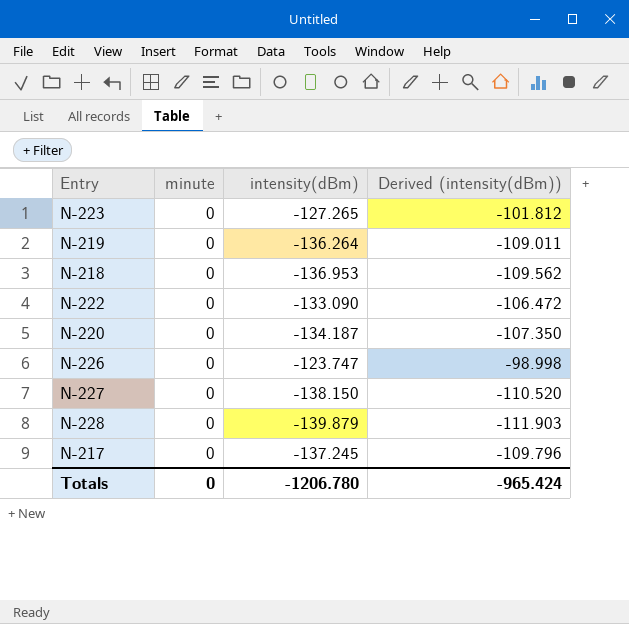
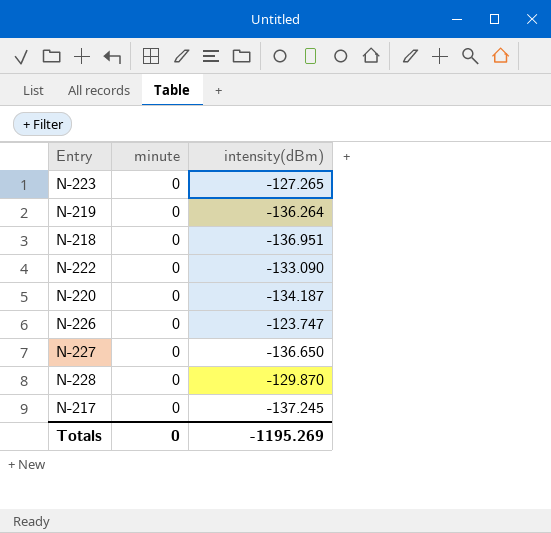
column Derived (intensity(dBm)) | formula: [intensity(dBm)] * 0.8 -> none
N-218 | intensity(dBm): -136.953 -> -136.951
N-227 | intensity(dBm): -138.150 -> -136.650
N-228 | intensity(dBm): -139.879 -> -129.870
Totals | intensity(dBm): -1206.780 -> -1195.269

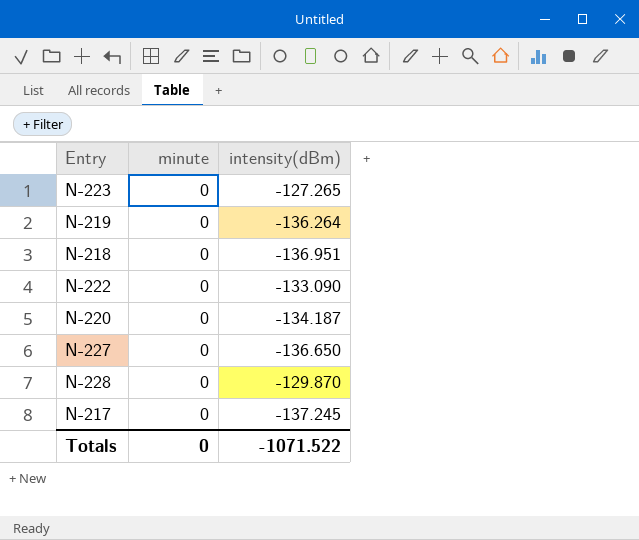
row N-226: 0 | -123.747 -> none
Totals | intensity(dBm): -1195.269 -> -1071.522

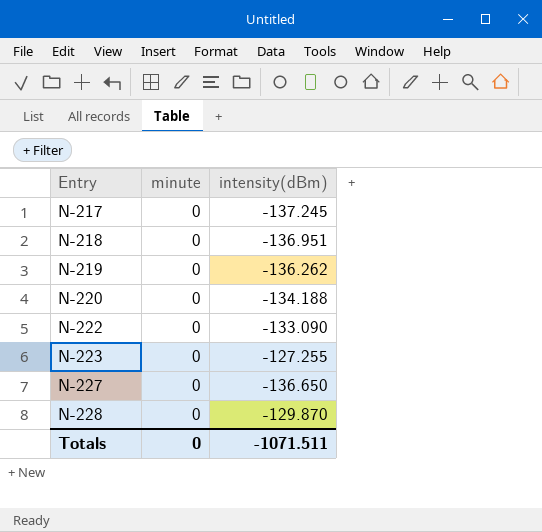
row order: none -> Entry ascending
N-219 | intensity(dBm): -136.264 -> -136.262
N-220 | intensity(dBm): -134.187 -> -134.188
N-223 | intensity(dBm): -127.265 -> -127.255
Totals | intensity(dBm): -1071.522 -> -1071.511

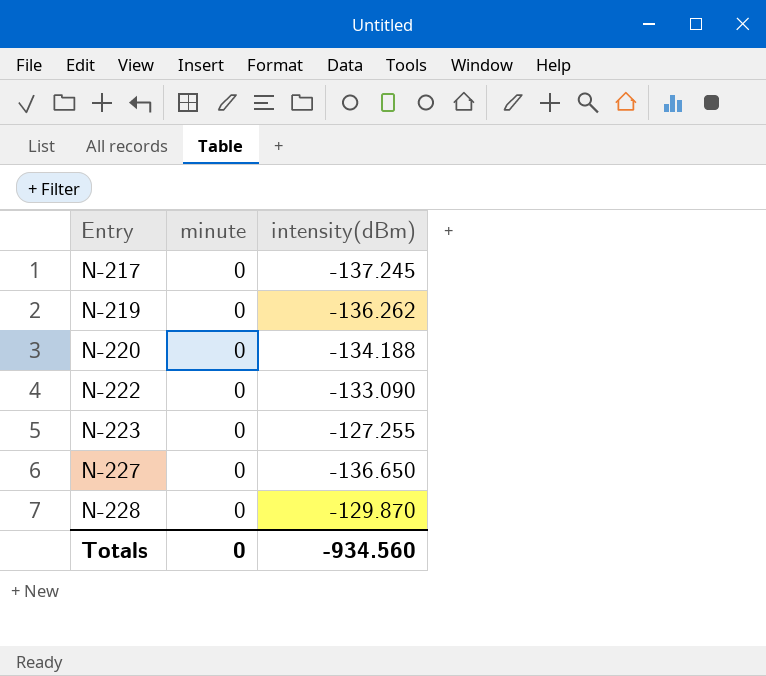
row N-218: 0 | -136.951 -> none
Totals | intensity(dBm): -1071.511 -> -934.560

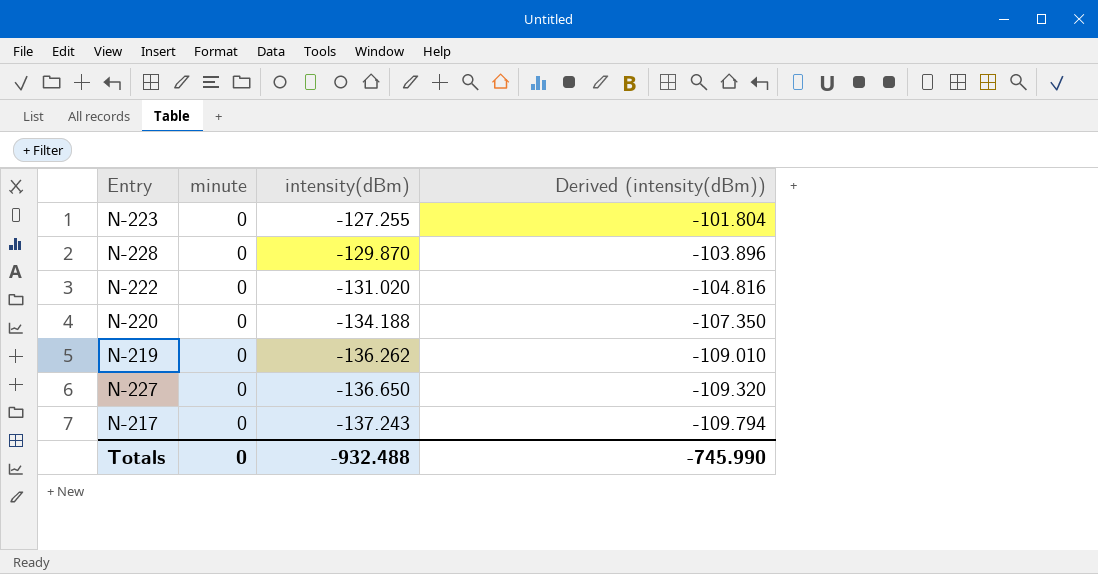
row order: Entry ascending -> intensity(dBm) descending
column Derived (intensity(dBm)) | formula: none -> [intensity(dBm)] * 0.8
N-222 | intensity(dBm): -133.090 -> -131.020
N-217 | intensity(dBm): -137.245 -> -137.243
Totals | intensity(dBm): -934.560 -> -932.488

